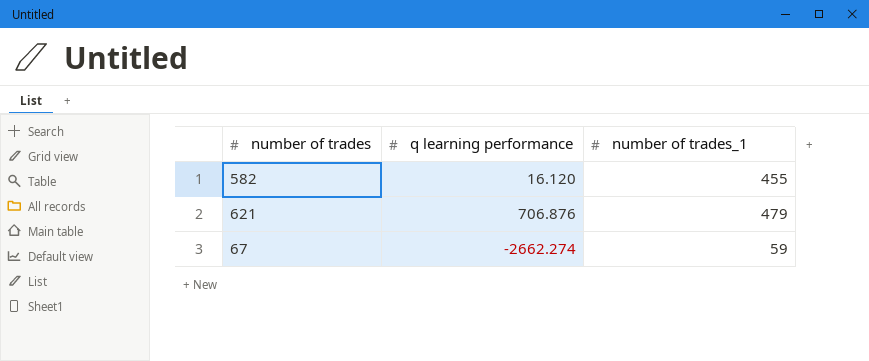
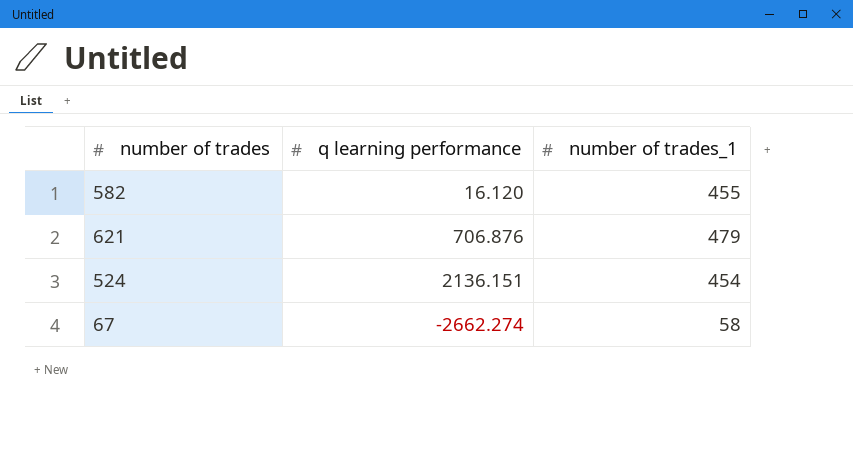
row 524: none -> 2136.151 | 454
67 | number of trades_1: 59 -> 58

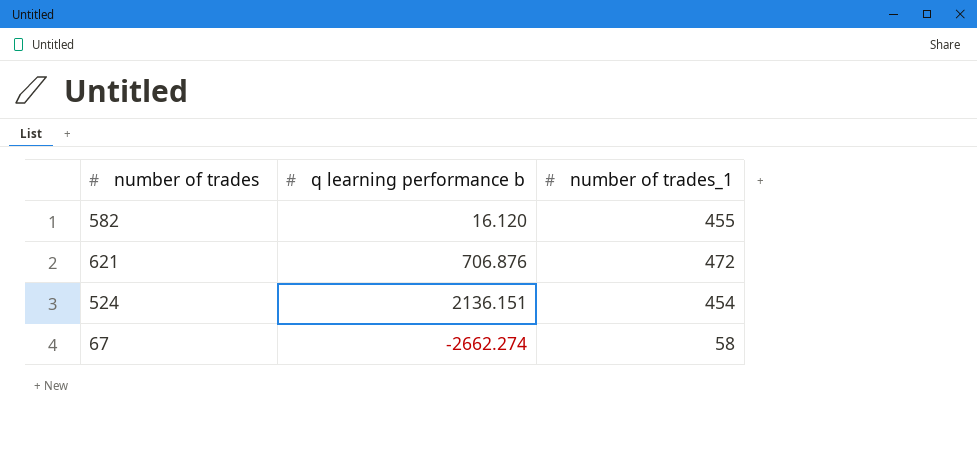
column name: q learning performance -> q learning performance b
621 | number of trades_1: 479 -> 472

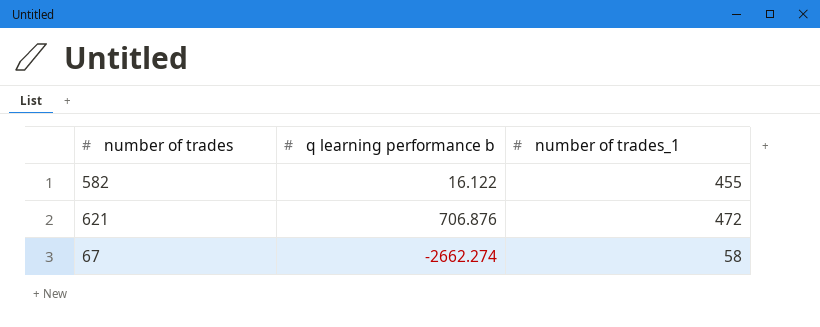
row 524: 2136.151 | 454 -> none
582 | q learning performance b: 16.120 -> 16.122

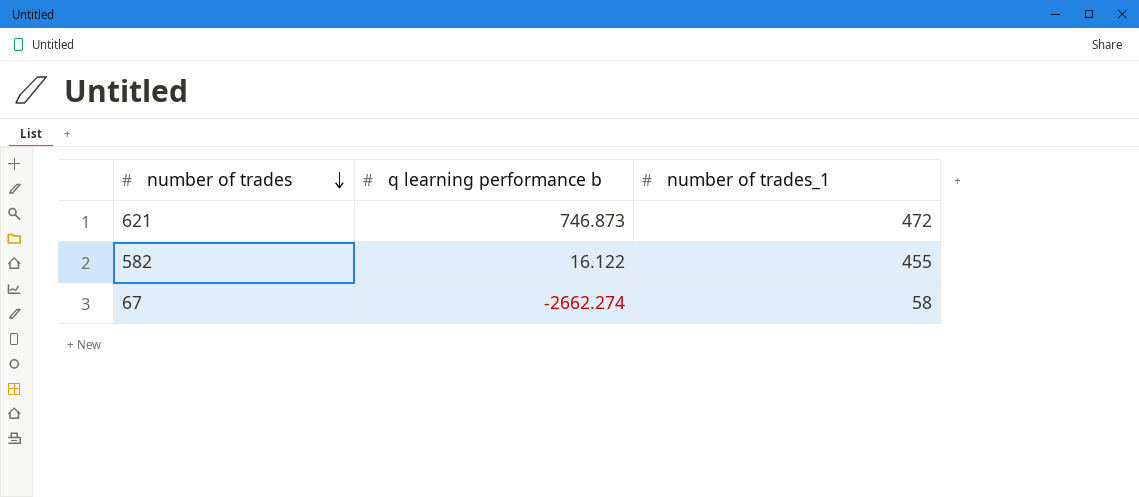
row order: none -> number of trades descending
621 | q learning performance b: 706.876 -> 746.873

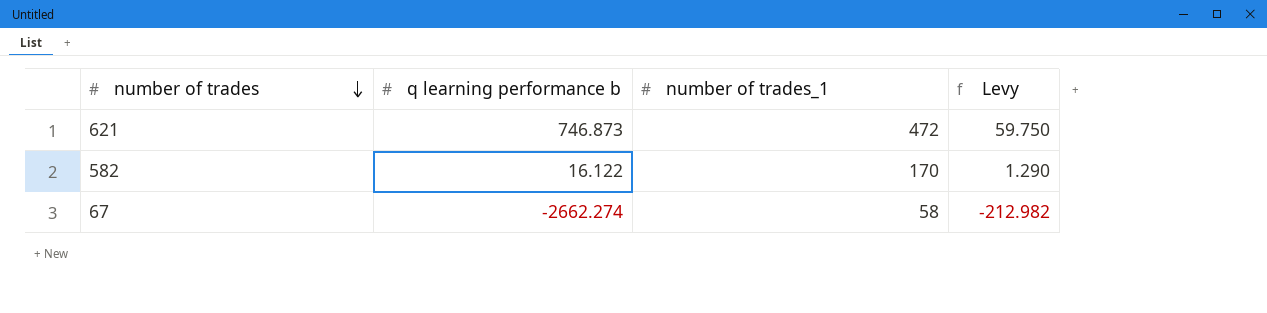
column Levy | formula: none -> [q learning performance b] * 0.08
582 | number of trades_1: 455 -> 170

